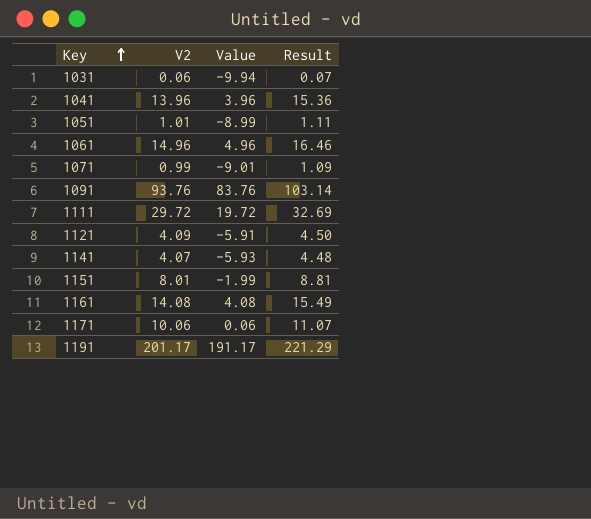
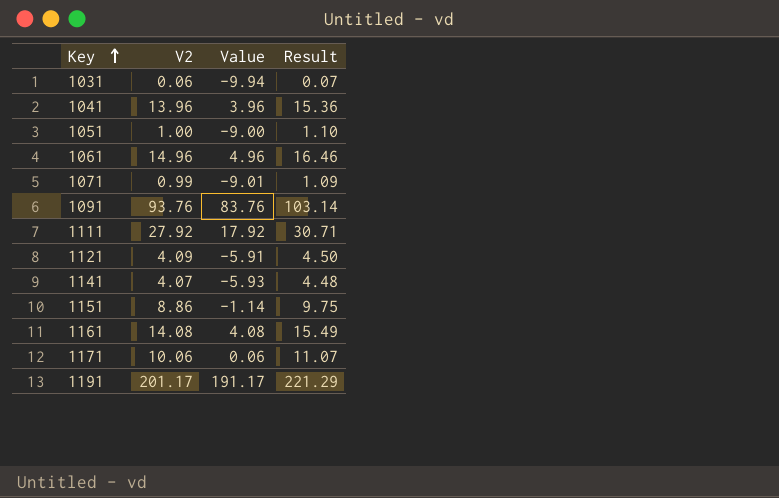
1051 | V2: 1.01 -> 1.00
1051 | Value: -8.99 -> -9.00
1051 | Result: 1.11 -> 1.10
1111 | V2: 29.72 -> 27.92
1111 | Value: 19.72 -> 17.92
1111 | Result: 32.69 -> 30.71
1151 | V2: 8.01 -> 8.86
1151 | Value: -1.99 -> -1.14
1151 | Result: 8.81 -> 9.75

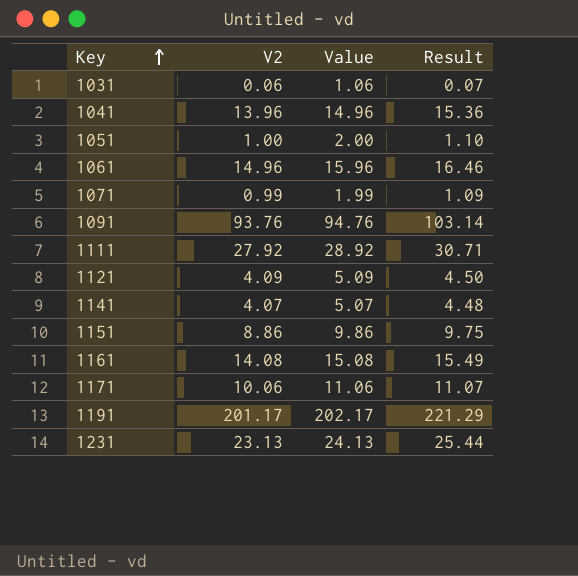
column Value | formula: [V2] - 10 -> [V2] + 1
row 1231: none -> 23.13 | 24.13 | 25.44

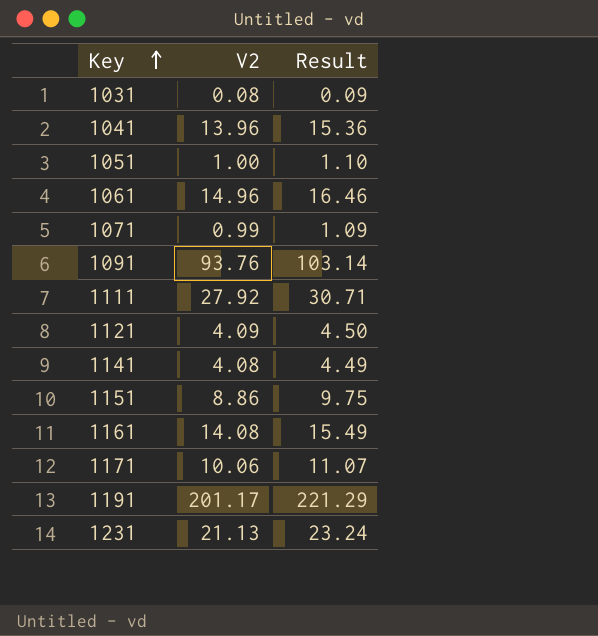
column Value | formula: [V2] + 1 -> none
1031 | V2: 0.06 -> 0.08
1031 | Result: 0.07 -> 0.09
1141 | V2: 4.07 -> 4.08
1141 | Result: 4.48 -> 4.49
1231 | V2: 23.13 -> 21.13
1231 | Result: 25.44 -> 23.24

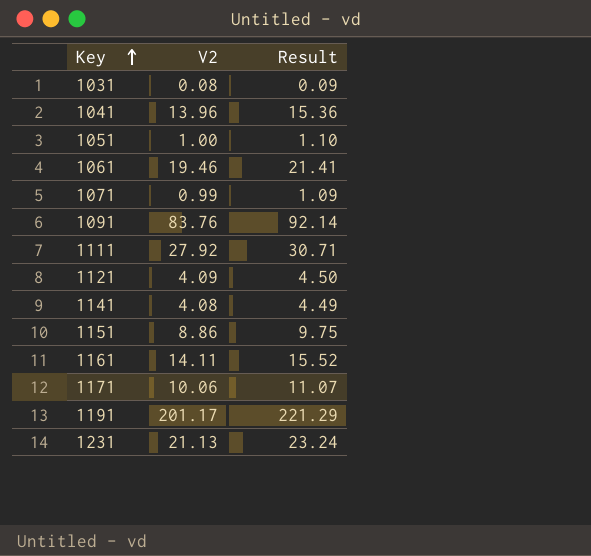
1061 | V2: 14.96 -> 19.46
1061 | Result: 16.46 -> 21.41
1091 | V2: 93.76 -> 83.76
1091 | Result: 103.14 -> 92.14
1161 | V2: 14.08 -> 14.11
1161 | Result: 15.49 -> 15.52

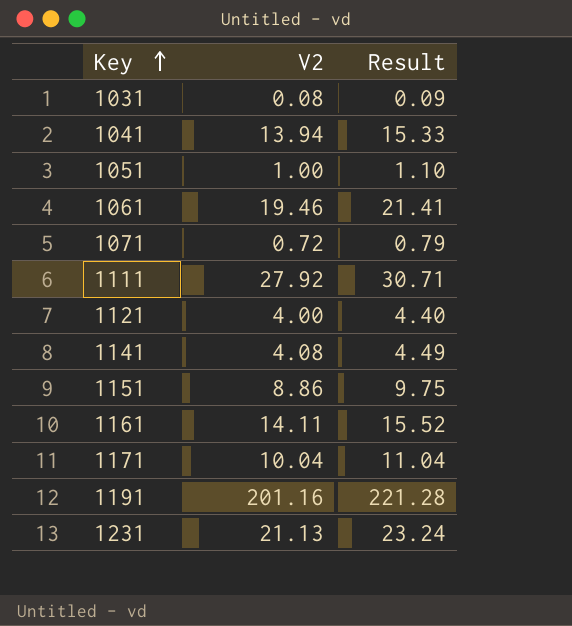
row 1091: 83.76 | 92.14 -> none
1041 | V2: 13.96 -> 13.94
1041 | Result: 15.36 -> 15.33
1071 | V2: 0.99 -> 0.72
1071 | Result: 1.09 -> 0.79
1121 | V2: 4.09 -> 4.00
1121 | Result: 4.50 -> 4.40
1171 | V2: 10.06 -> 10.04
1171 | Result: 11.07 -> 11.04
1191 | V2: 201.17 -> 201.16
1191 | Result: 221.29 -> 221.28

